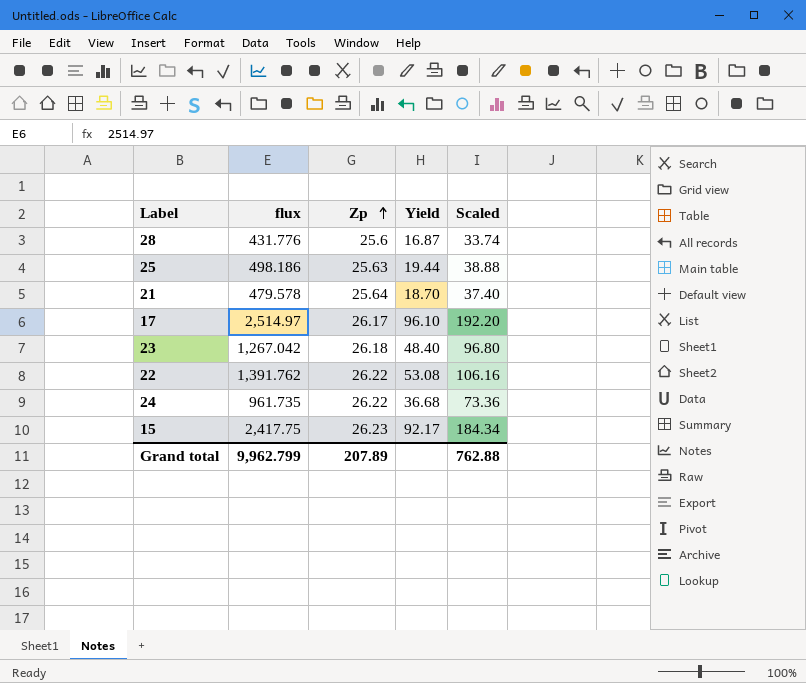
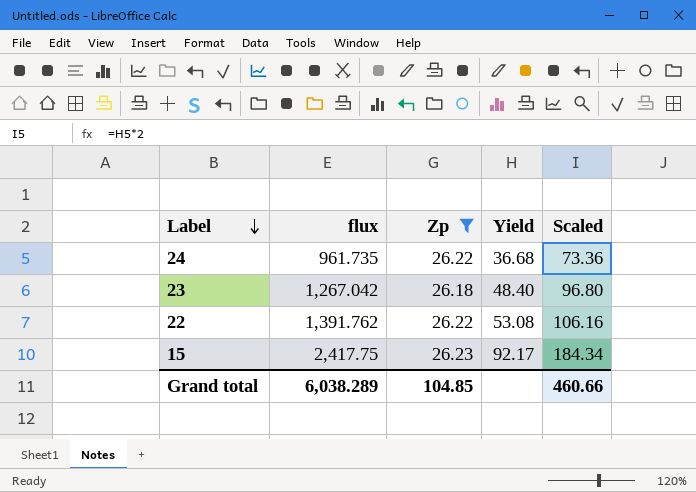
filter: none -> Zp >= 26.18
row order: Zp ascending -> Label descending
Grand total | flux: 9,962.799 -> 6,038.289
Grand total | Zp: 207.89 -> 104.85
Grand total | Scaled: 762.88 -> 460.66

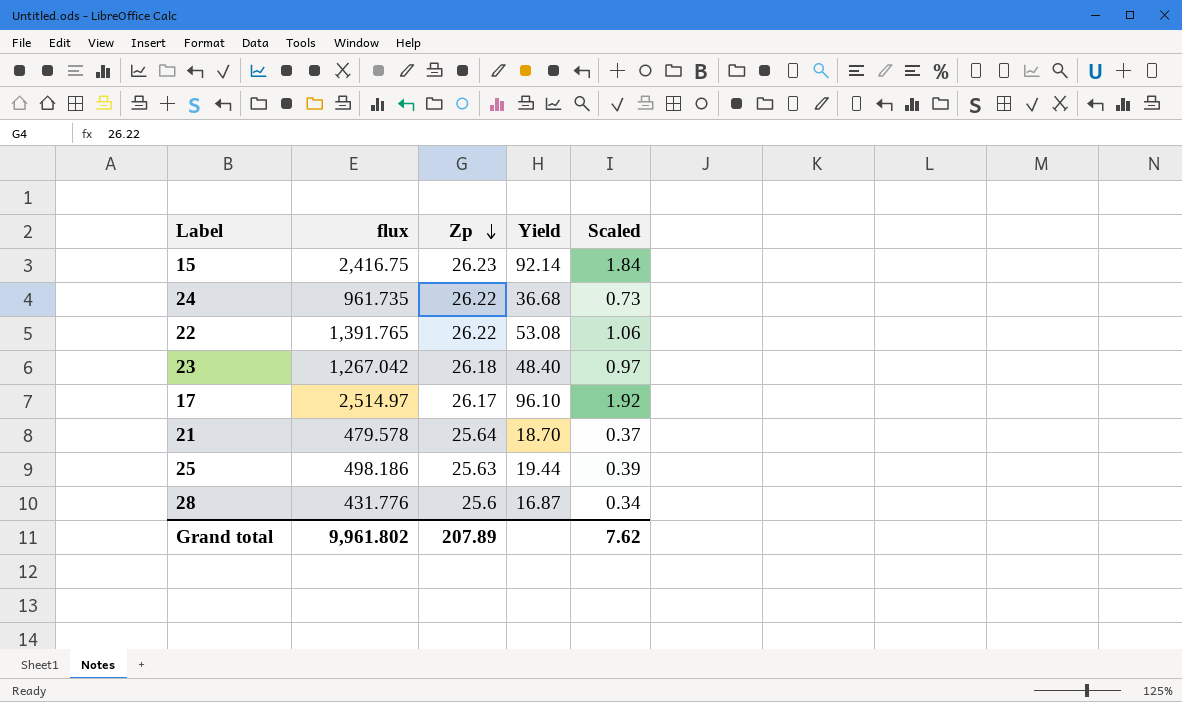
filter: Zp >= 26.18 -> none
row order: Label descending -> Zp descending
column Scaled | formula: [Yield] * 2 -> [Yield] * 0.02
15 | flux: 2,417.75 -> 2,416.75
15 | Yield: 92.17 -> 92.14
22 | flux: 1,391.762 -> 1,391.765
Grand total | flux: 6,038.289 -> 9,961.802
Grand total | Zp: 104.85 -> 207.89
Grand total | Scaled: 460.66 -> 7.62

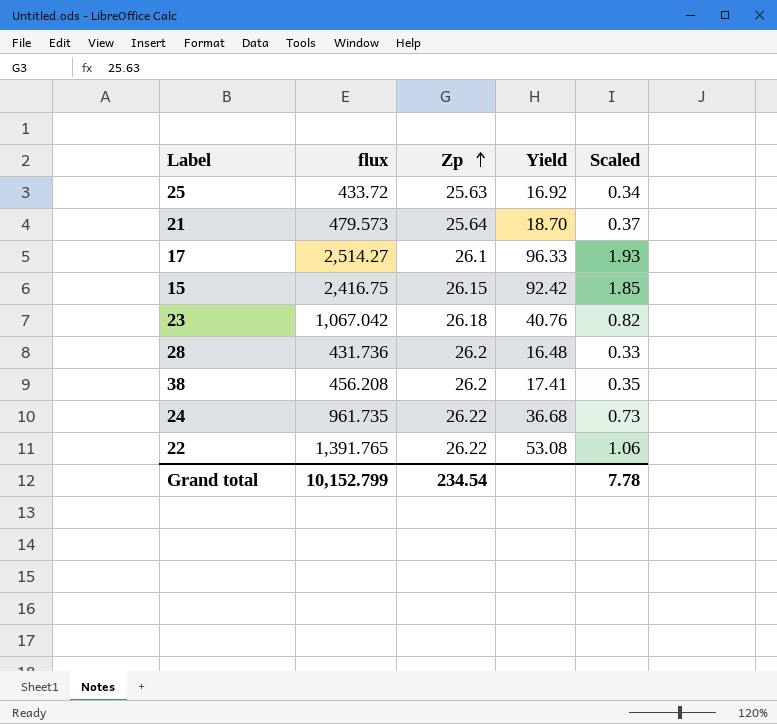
row order: Zp descending -> Zp ascending
25 | flux: 498.186 -> 433.72
25 | Yield: 19.44 -> 16.92
25 | Scaled: 0.39 -> 0.34
21 | flux: 479.578 -> 479.573
17 | flux: 2,514.97 -> 2,514.27
17 | Zp: 26.17 -> 26.1
17 | Yield: 96.10 -> 96.33
17 | Scaled: 1.92 -> 1.93
15 | Zp: 26.23 -> 26.15
15 | Yield: 92.14 -> 92.42
15 | Scaled: 1.84 -> 1.85
23 | flux: 1,267.042 -> 1,067.042
23 | Yield: 48.40 -> 40.76
23 | Scaled: 0.97 -> 0.82
28 | flux: 431.776 -> 431.736
28 | Zp: 25.6 -> 26.2
28 | Yield: 16.87 -> 16.48
28 | Scaled: 0.34 -> 0.33
row 38: none -> 456.208 | 26.2 | 17.41 | 0.35
Grand total | flux: 9,961.802 -> 10,152.799
Grand total | Zp: 207.89 -> 234.54
Grand total | Scaled: 7.62 -> 7.78

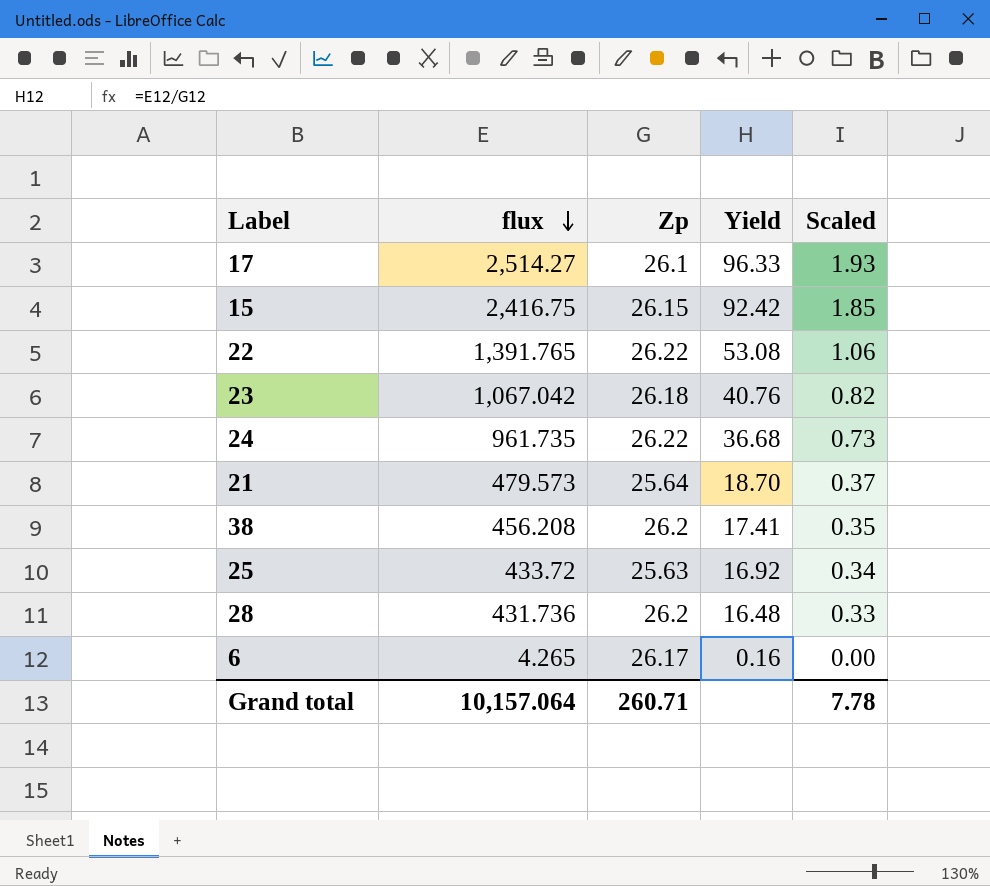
row order: Zp ascending -> flux descending
row 6: none -> 4.265 | 26.17 | 0.16 | 0.00
Grand total | flux: 10,152.799 -> 10,157.064
Grand total | Zp: 234.54 -> 260.71

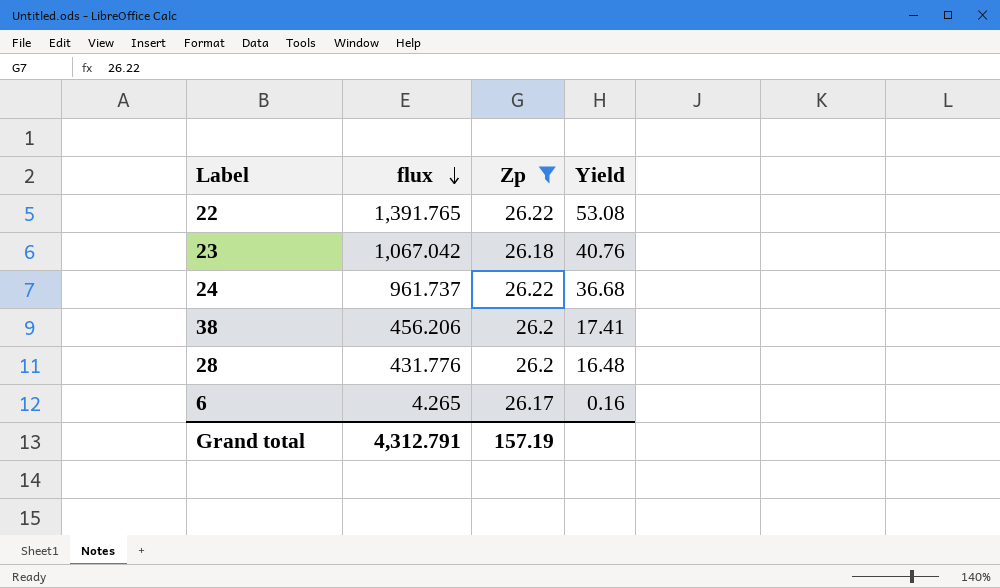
filter: none -> Zp >= 26.17
column Scaled | formula: [Yield] * 0.02 -> none
24 | flux: 961.735 -> 961.737
38 | flux: 456.208 -> 456.206
28 | flux: 431.736 -> 431.776
Grand total | flux: 10,157.064 -> 4,312.791
Grand total | Zp: 260.71 -> 157.19

